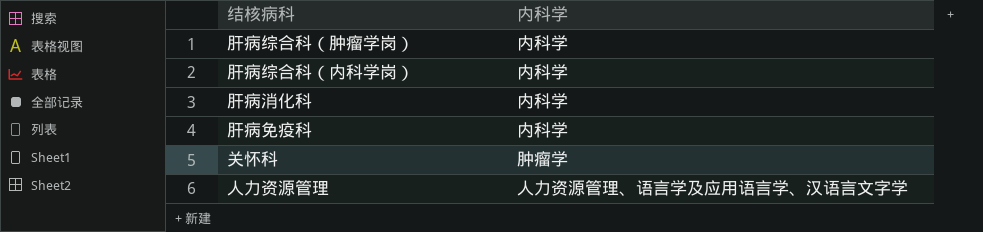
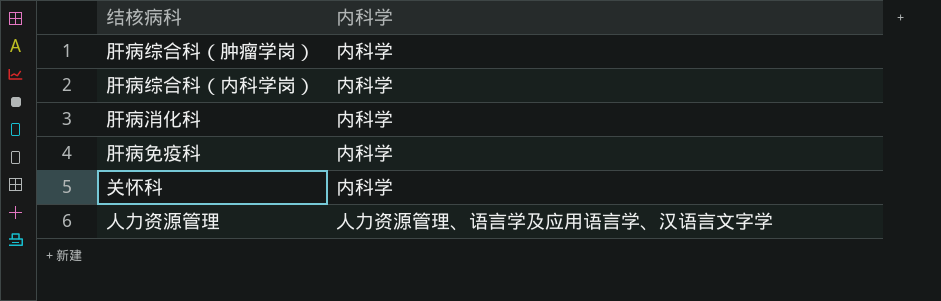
关怀科 | 内科学: 肿瘤学 -> 内科学

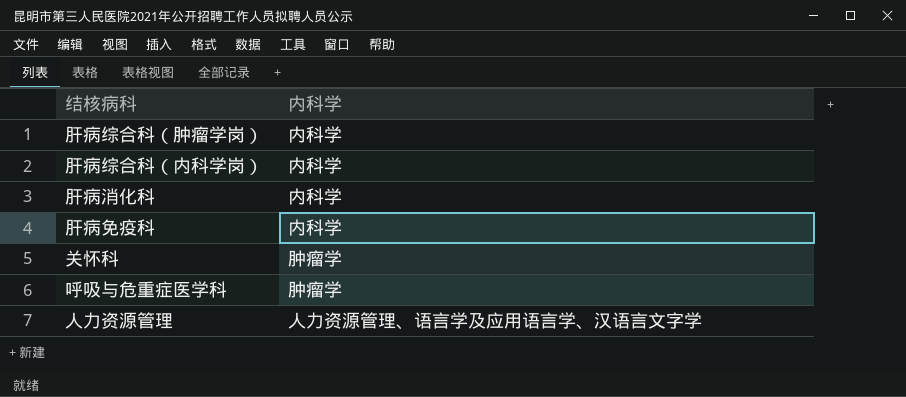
关怀科 | 内科学: 内科学 -> 肿瘤学
row 呼吸与危重症医学科: none -> 肿瘤学

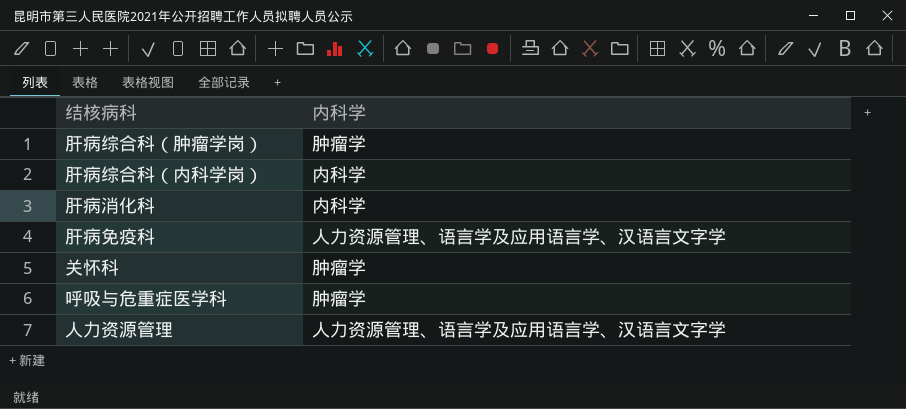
肝病综合科（肿瘤学岗） | 内科学: 内科学 -> 肿瘤学
肝病免疫科 | 内科学: 内科学 -> 人力资源管理、语言学及应用语言学、汉语言文字学

